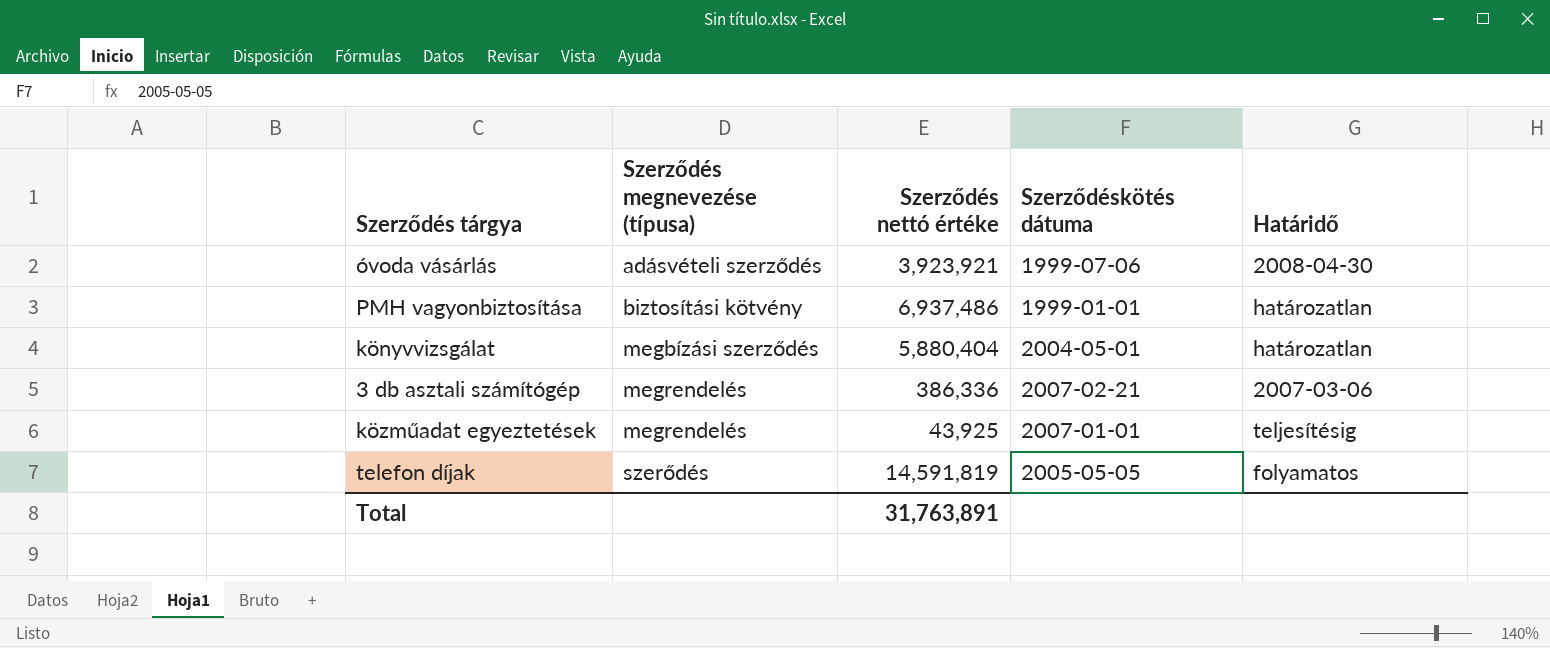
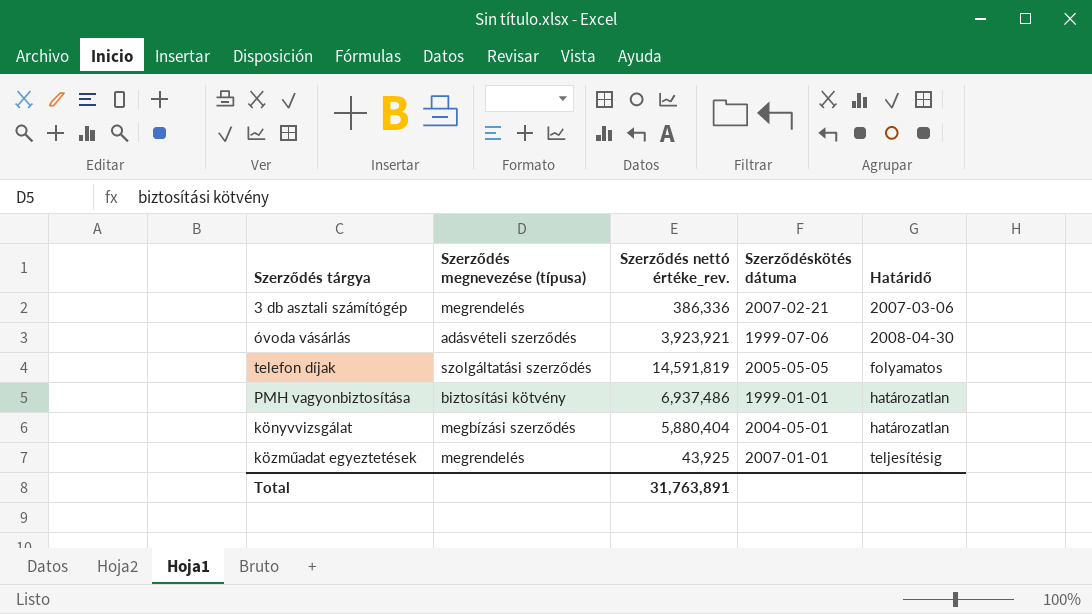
row order: Szerződés megnevezése (típusa) ascending -> Határidő ascending
column name: Szerződés nettó értéke -> Szerződés nettó értéke_rev.
telefon díjak | Szerződés megnevezése (típusa): szerődés -> szolgáltatási szerződés

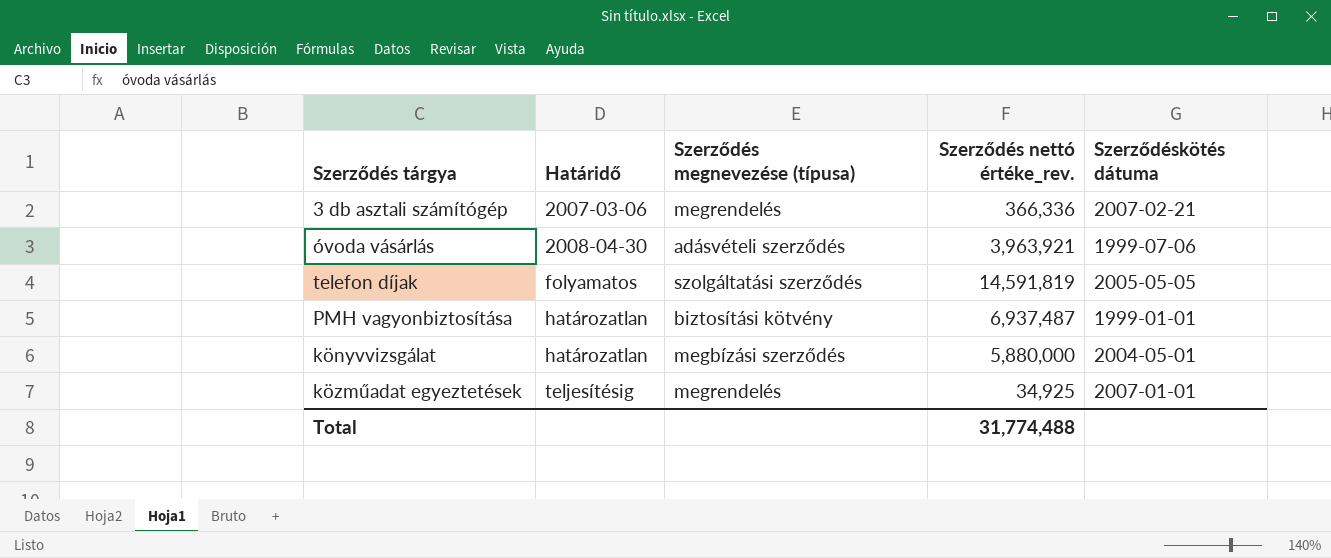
column Határidő | position: 5 -> 2
3 db asztali számítógép | Szerződés nettó értéke_rev.: 386,336 -> 366,336
óvoda vásárlás | Szerződés nettó értéke_rev.: 3,923,921 -> 3,963,921
PMH vagyonbiztosítása | Szerződés nettó értéke_rev.: 6,937,486 -> 6,937,487
könyvvizsgálat | Szerződés nettó értéke_rev.: 5,880,404 -> 5,880,000
közműadat egyeztetések | Szerződés nettó értéke_rev.: 43,925 -> 34,925
Total | Szerződés nettó értéke_rev.: 31,763,891 -> 31,774,488

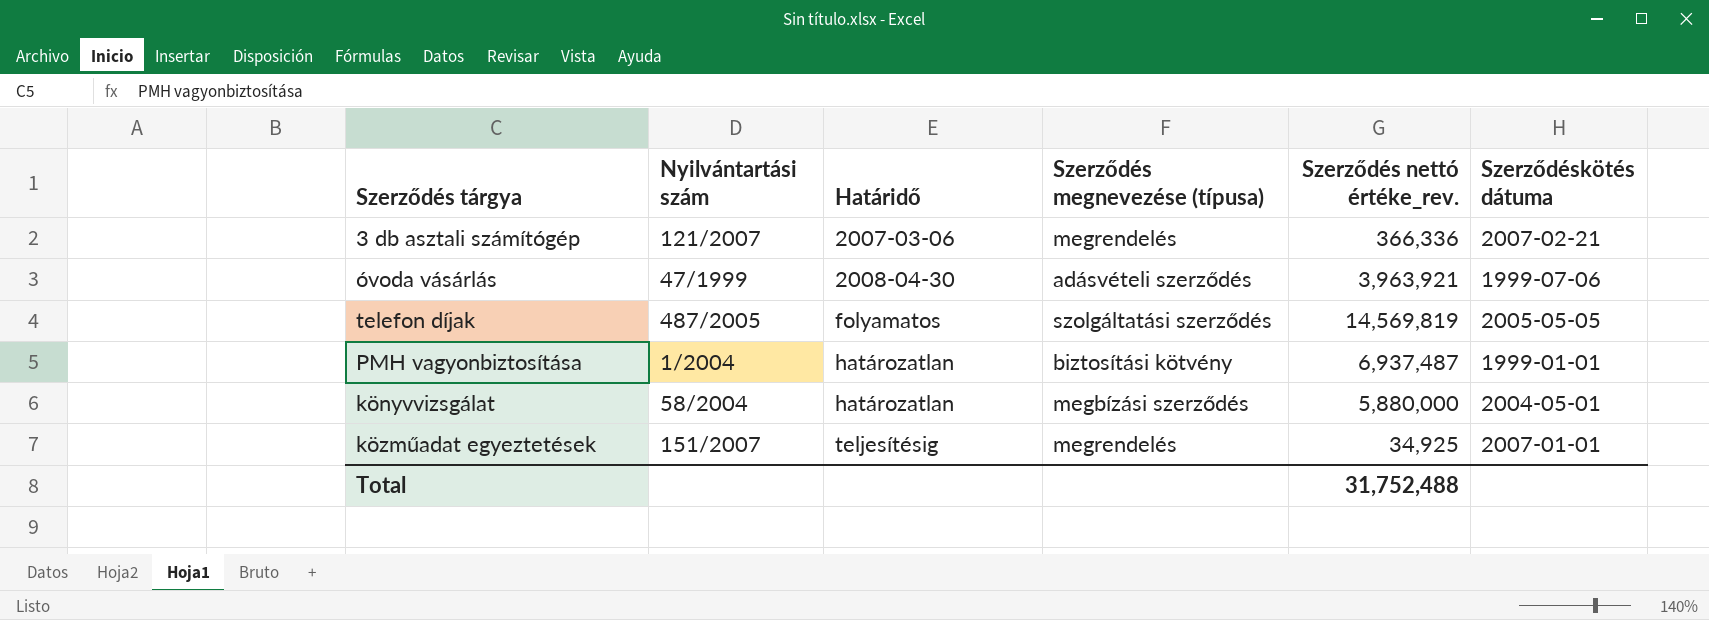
column Nyilvántartási szám | position: none -> 2
telefon díjak | Szerződés nettó értéke_rev.: 14,591,819 -> 14,569,819
Total | Szerződés nettó értéke_rev.: 31,774,488 -> 31,752,488

